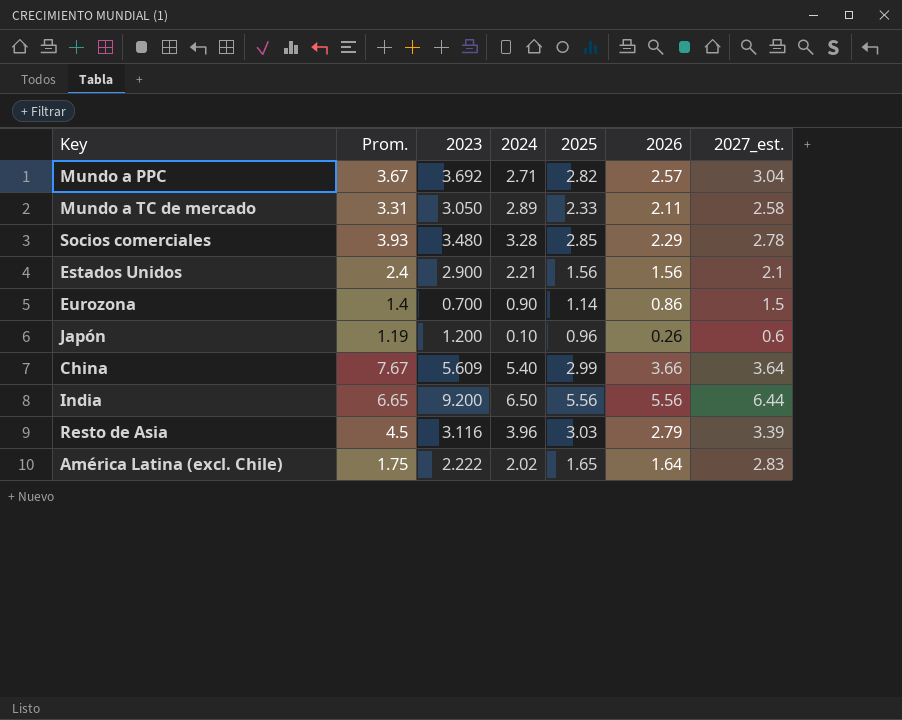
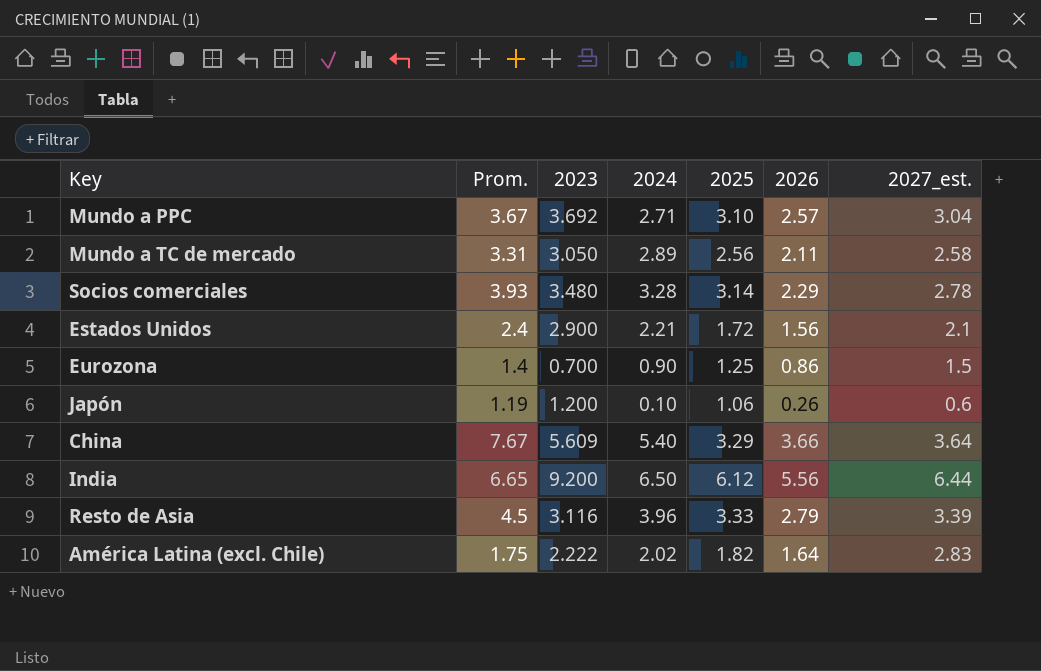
Mundo a PPC | 2025: 2.82 -> 3.10
Mundo a TC de mercado | 2025: 2.33 -> 2.56
Socios comerciales | 2025: 2.85 -> 3.14
Estados Unidos | 2025: 1.56 -> 1.72
Eurozona | 2025: 1.14 -> 1.25
Japón | 2025: 0.96 -> 1.06
China | 2025: 2.99 -> 3.29
India | 2025: 5.56 -> 6.12
Resto de Asia | 2025: 3.03 -> 3.33
América Latina (excl. Chile) | 2025: 1.65 -> 1.82

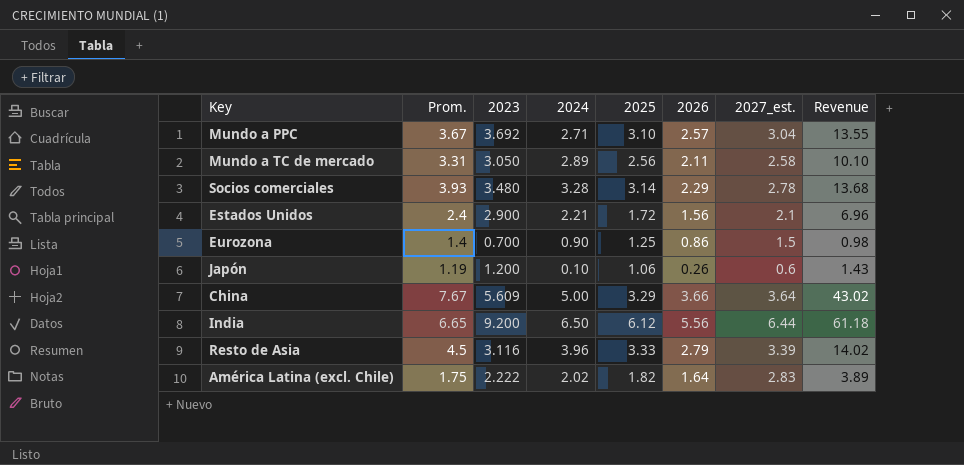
column Revenue | formula: none -> [Prom.] * [2023]
China | 2024: 5.40 -> 5.00

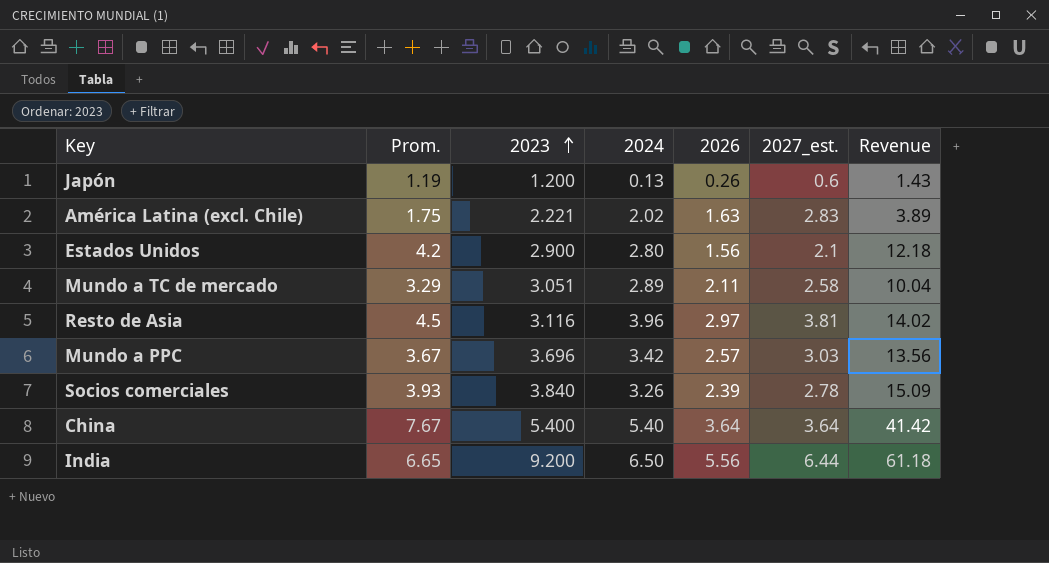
row order: none -> 2023 ascending
column 2025 | position: 5 -> none
row Eurozona: 1.4 | 0.700 | 0.90 | 1.25 | 0.86 | 1.5 | 0.98 -> none
Japón | 2024: 0.10 -> 0.13
América Latina (excl. Chile) | 2023: 2.222 -> 2.221
América Latina (excl. Chile) | 2026: 1.64 -> 1.63
Estados Unidos | Prom.: 2.4 -> 4.2
Estados Unidos | 2024: 2.21 -> 2.80
Estados Unidos | Revenue: 6.96 -> 12.18
Mundo a TC de mercado | Prom.: 3.31 -> 3.29
Mundo a TC de mercado | 2023: 3.050 -> 3.051
Mundo a TC de mercado | Revenue: 10.10 -> 10.04
Resto de Asia | 2026: 2.79 -> 2.97
Resto de Asia | 2027_est.: 3.39 -> 3.81
Mundo a PPC | 2023: 3.692 -> 3.696
Mundo a PPC | 2024: 2.71 -> 3.42
Mundo a PPC | 2027_est.: 3.04 -> 3.03
Mundo a PPC | Revenue: 13.55 -> 13.56
Socios comerciales | 2023: 3.480 -> 3.840
Socios comerciales | 2024: 3.28 -> 3.26
Socios comerciales | 2026: 2.29 -> 2.39
Socios comerciales | Revenue: 13.68 -> 15.09
China | 2023: 5.609 -> 5.400
China | 2024: 5.00 -> 5.40
China | 2026: 3.66 -> 3.64
China | Revenue: 43.02 -> 41.42

